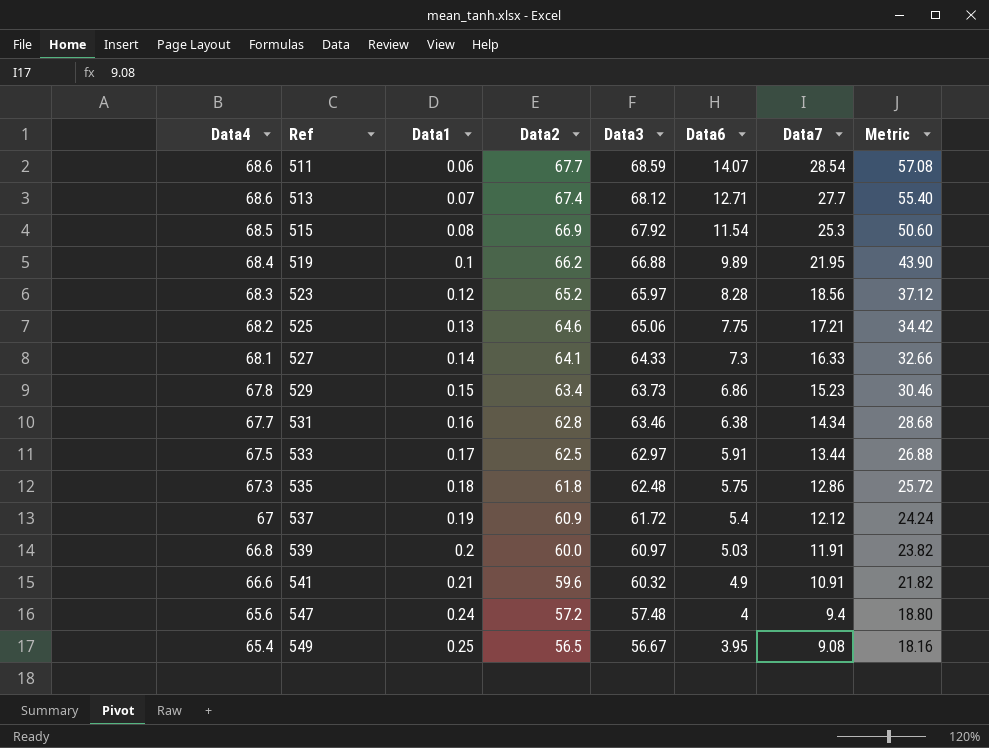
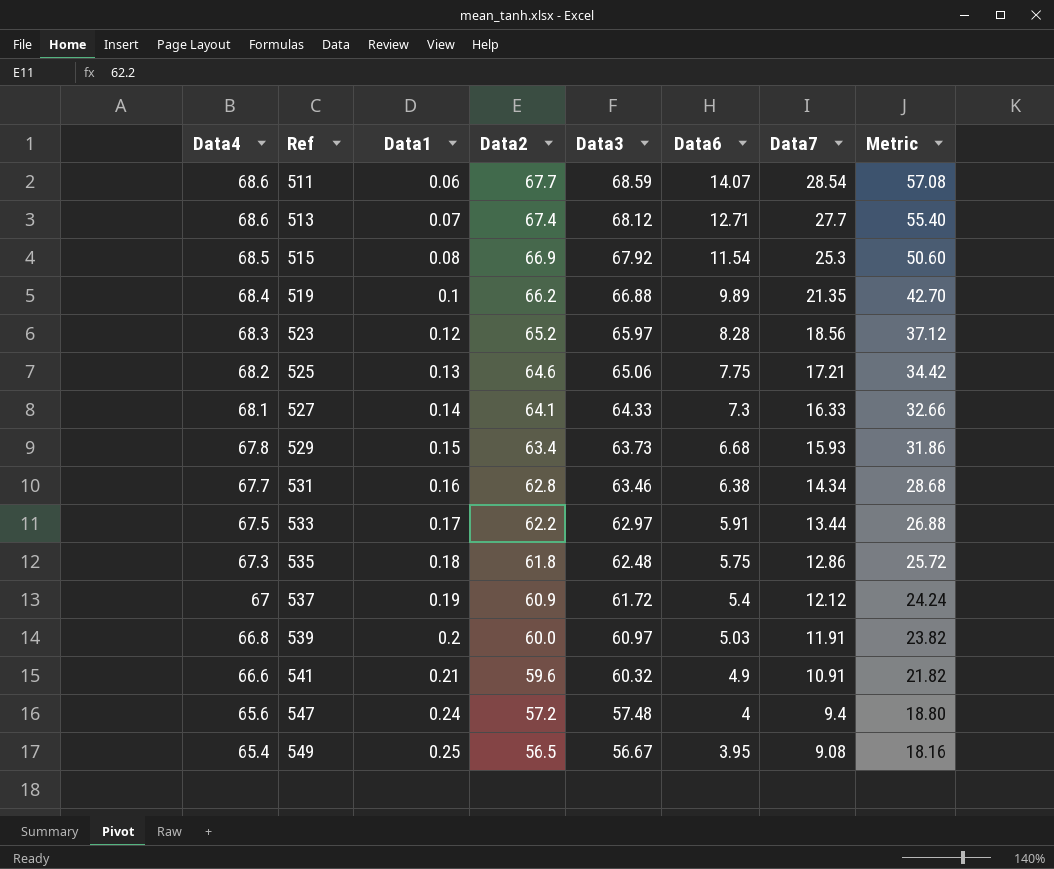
519 | Data7: 21.95 -> 21.35
519 | Metric: 43.90 -> 42.70
529 | Data6: 6.86 -> 6.68
529 | Data7: 15.23 -> 15.93
529 | Metric: 30.46 -> 31.86
533 | Data2: 62.5 -> 62.2

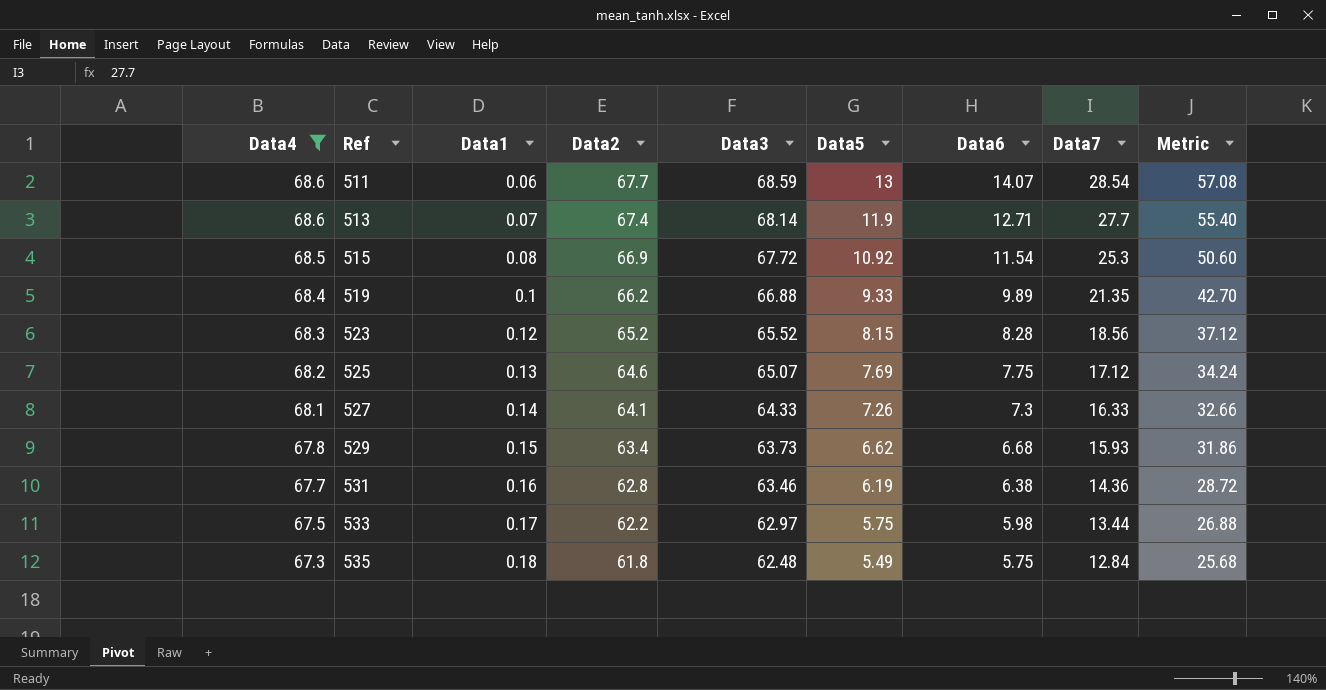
filter: none -> Data4 >= 67.3
column Data5 | position: none -> 6
513 | Data3: 68.12 -> 68.14
515 | Data3: 67.92 -> 67.72
523 | Data3: 65.97 -> 65.52
525 | Data3: 65.06 -> 65.07
525 | Data7: 17.21 -> 17.12
525 | Metric: 34.42 -> 34.24
531 | Data7: 14.34 -> 14.36
531 | Metric: 28.68 -> 28.72
533 | Data6: 5.91 -> 5.98
535 | Data7: 12.86 -> 12.84
535 | Metric: 25.72 -> 25.68

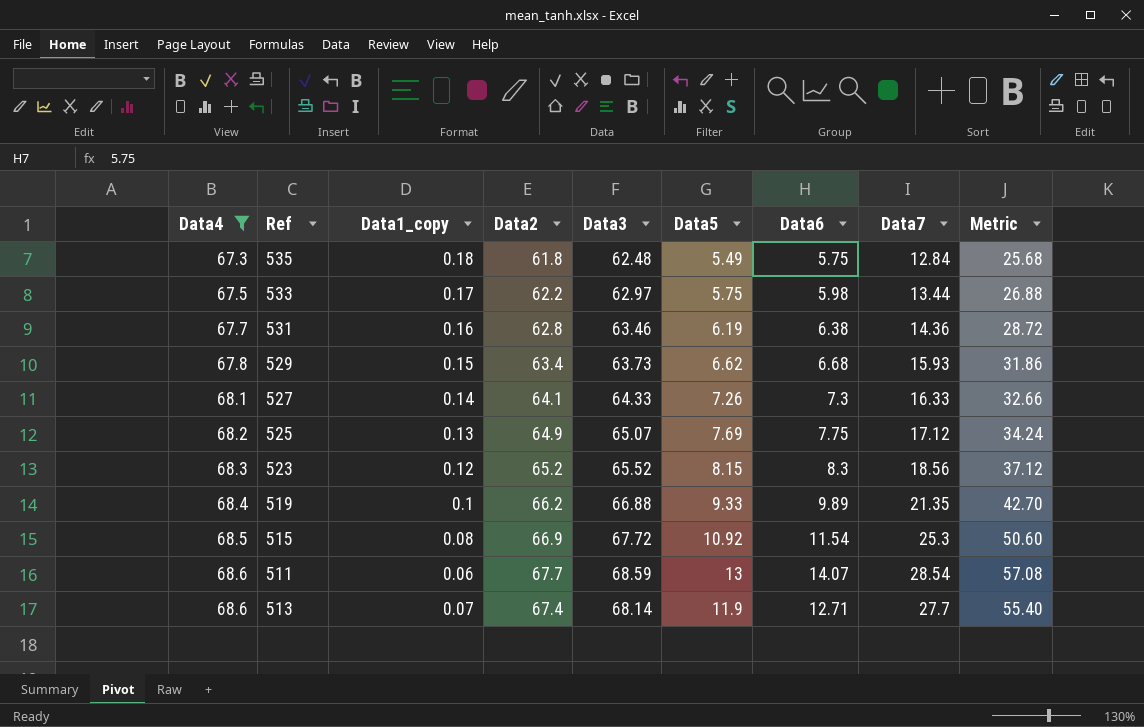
row order: Data4 descending -> Data4 ascending
column name: Data1 -> Data1_copy
525 | Data2: 64.6 -> 64.9
523 | Data6: 8.28 -> 8.3

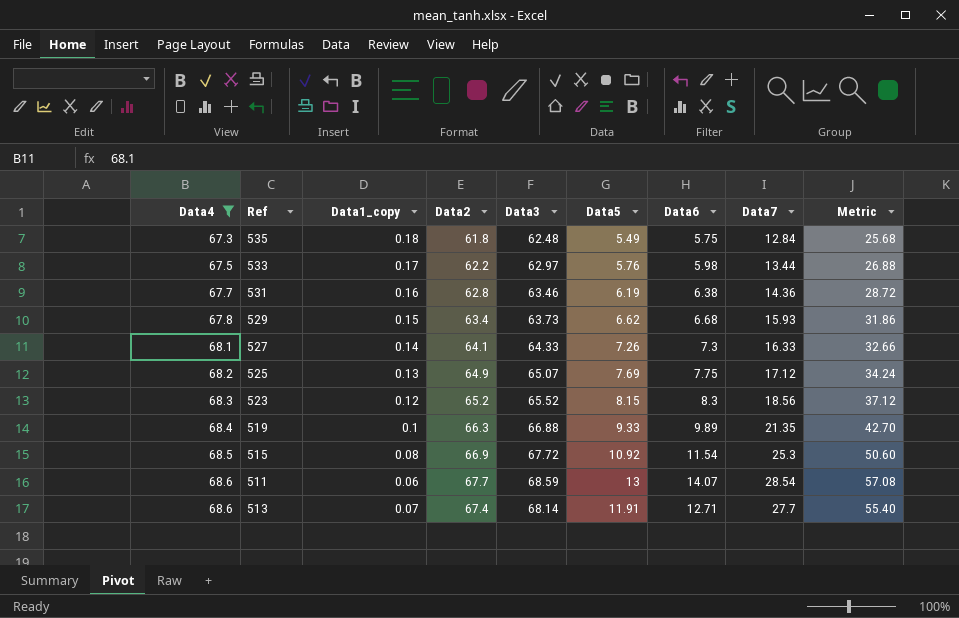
533 | Data5: 5.75 -> 5.76
519 | Data2: 66.2 -> 66.3
513 | Data5: 11.9 -> 11.91

